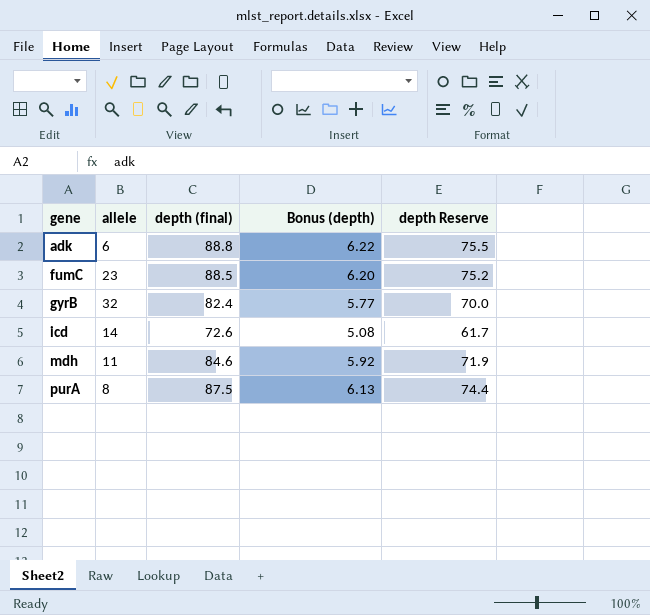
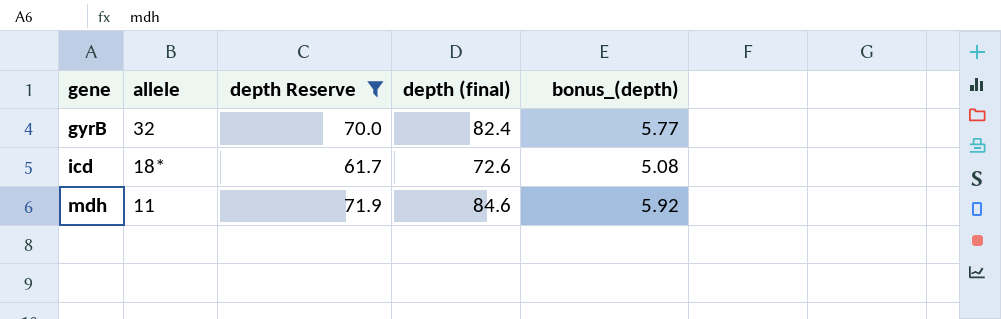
filter: none -> depth Reserve <= 71.9
column depth Reserve | position: 5 -> 3
column name: Bonus (depth) -> bonus_(depth)
icd | allele: 14 -> 18*

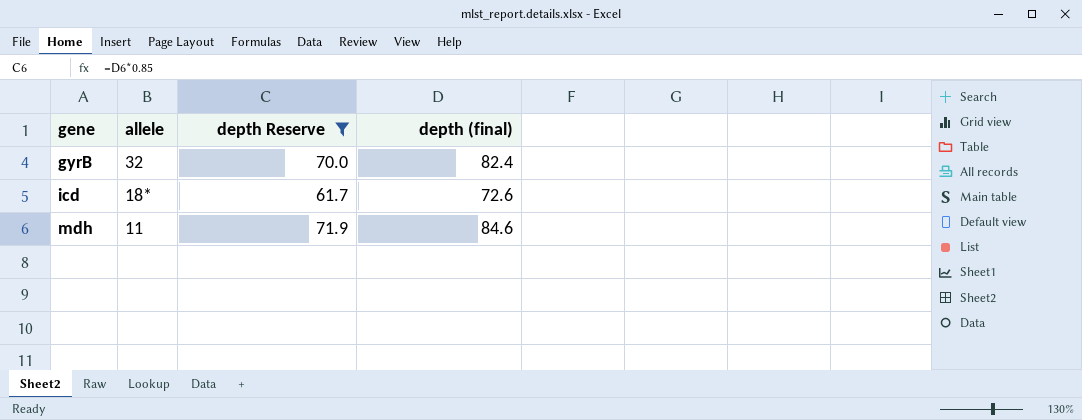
column bonus_(depth) | formula: [depth (final)] * 0.07 -> none

